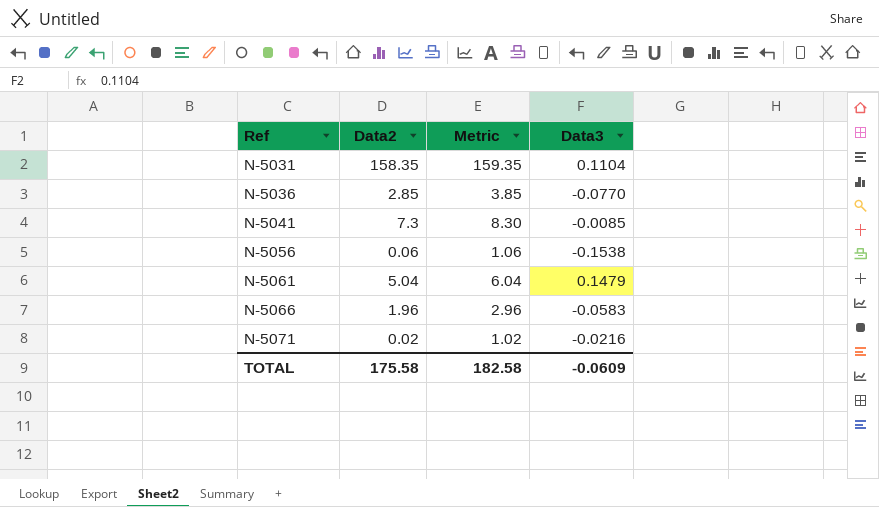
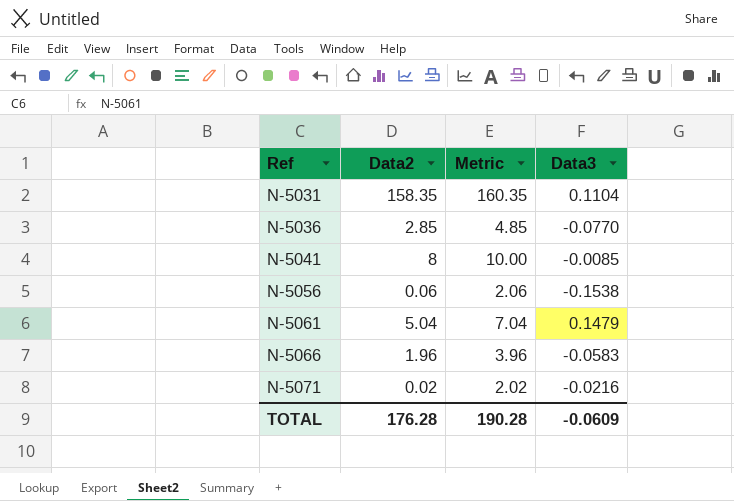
column Metric | formula: [Data2] + 1 -> [Data2] + 2
N-5041 | Data2: 7.3 -> 8
TOTAL | Data2: 175.58 -> 176.28
TOTAL | Metric: 182.58 -> 190.28

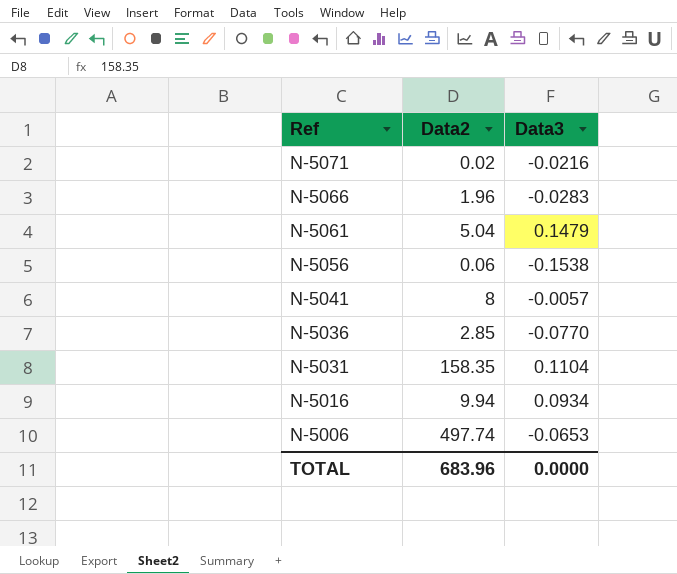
row order: Ref ascending -> Ref descending
column Metric | formula: [Data2] + 2 -> none
N-5066 | Data3: -0.0583 -> -0.0283
N-5041 | Data3: -0.0085 -> -0.0057
row N-5016: none -> 9.94 | 0.0934
row N-5006: none -> 497.74 | -0.0653
TOTAL | Data2: 176.28 -> 683.96
TOTAL | Data3: -0.0609 -> 0.0000

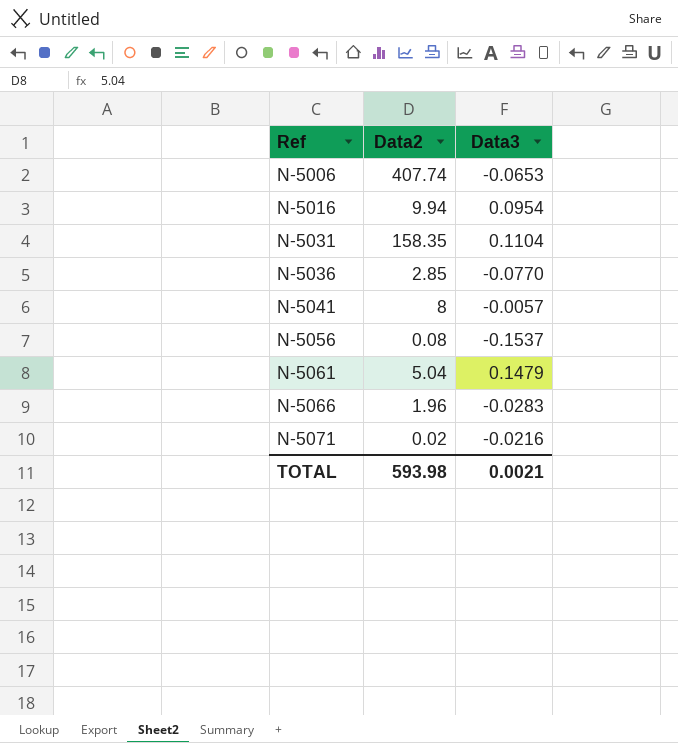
row order: Ref descending -> Ref ascending
N-5006 | Data2: 497.74 -> 407.74
N-5016 | Data3: 0.0934 -> 0.0954
N-5056 | Data2: 0.06 -> 0.08
N-5056 | Data3: -0.1538 -> -0.1537
TOTAL | Data2: 683.96 -> 593.98
TOTAL | Data3: 0.0000 -> 0.0021

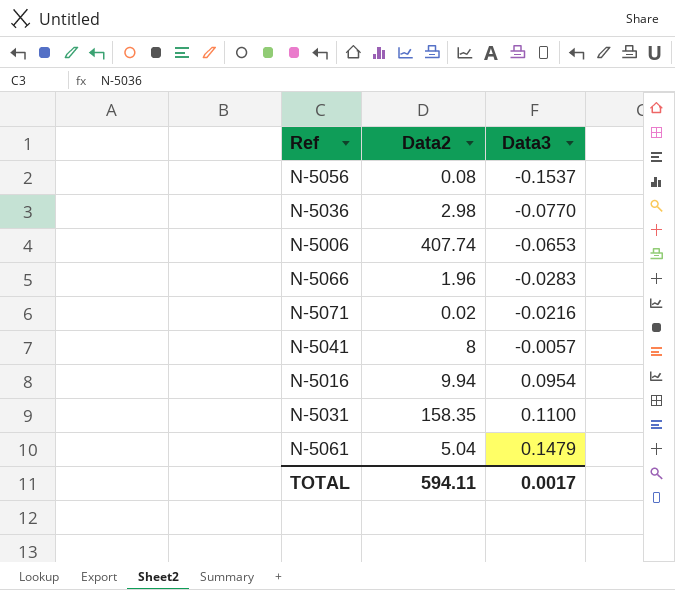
row order: Ref ascending -> Data3 ascending
N-5036 | Data2: 2.85 -> 2.98
N-5031 | Data3: 0.1104 -> 0.1100
TOTAL | Data2: 593.98 -> 594.11
TOTAL | Data3: 0.0021 -> 0.0017

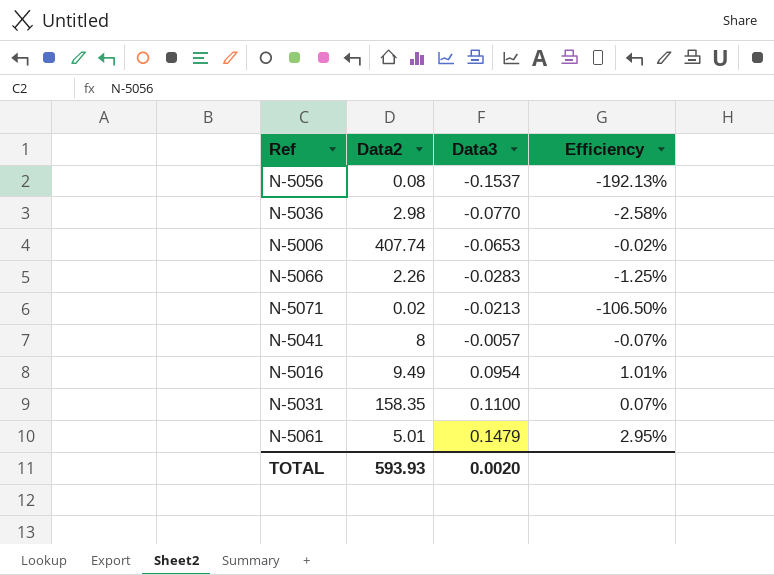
column Efficiency | formula: none -> [Data3] / [Data2]
N-5066 | Data2: 1.96 -> 2.26
N-5071 | Data3: -0.0216 -> -0.0213
N-5016 | Data2: 9.94 -> 9.49
N-5061 | Data2: 5.04 -> 5.01
TOTAL | Data2: 594.11 -> 593.93
TOTAL | Data3: 0.0017 -> 0.0020

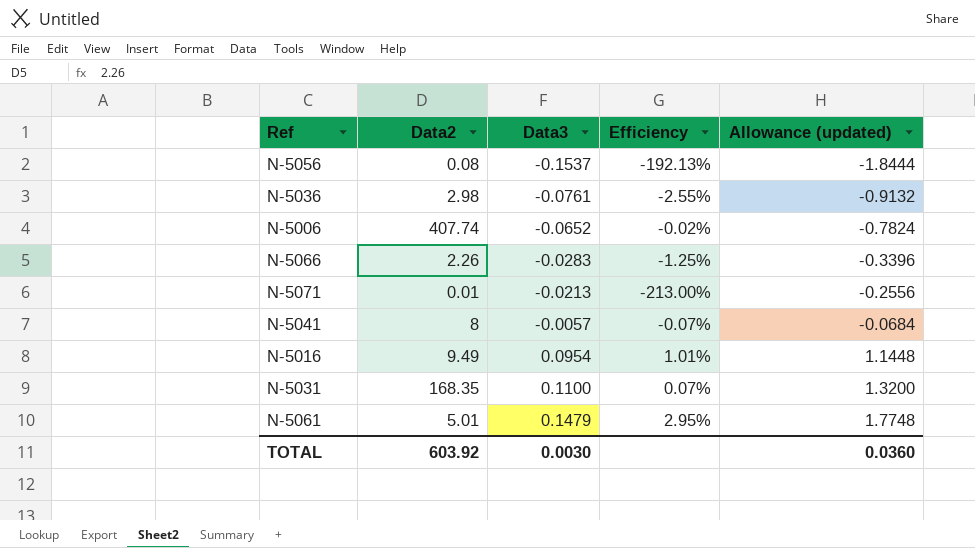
column Allowance (updated) | formula: none -> [Data3] * 12
N-5036 | Data3: -0.0770 -> -0.0761
N-5036 | Efficiency: -2.58% -> -2.55%
N-5006 | Data3: -0.0653 -> -0.0652
N-5071 | Data2: 0.02 -> 0.01
N-5071 | Efficiency: -106.50% -> -213.00%
N-5031 | Data2: 158.35 -> 168.35
TOTAL | Data2: 593.93 -> 603.92
TOTAL | Data3: 0.0020 -> 0.0030

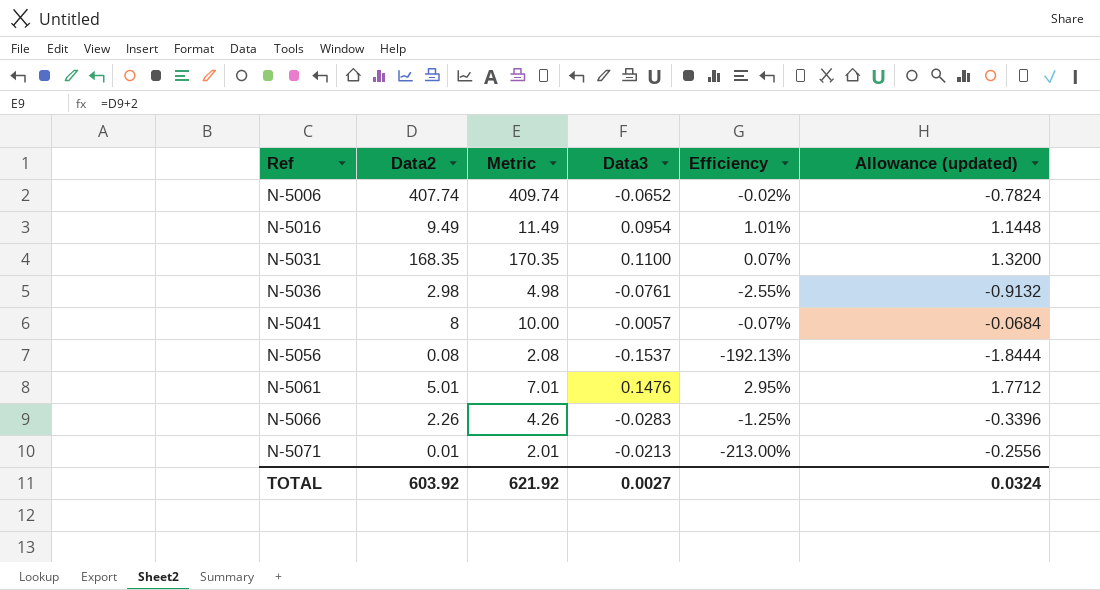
row order: Data3 ascending -> Ref ascending
column Metric | formula: none -> [Data2] + 2
N-5061 | Data3: 0.1479 -> 0.1476
N-5061 | Allowance (updated): 1.7748 -> 1.7712
TOTAL | Data3: 0.0030 -> 0.0027
TOTAL | Allowance (updated): 0.0360 -> 0.0324

